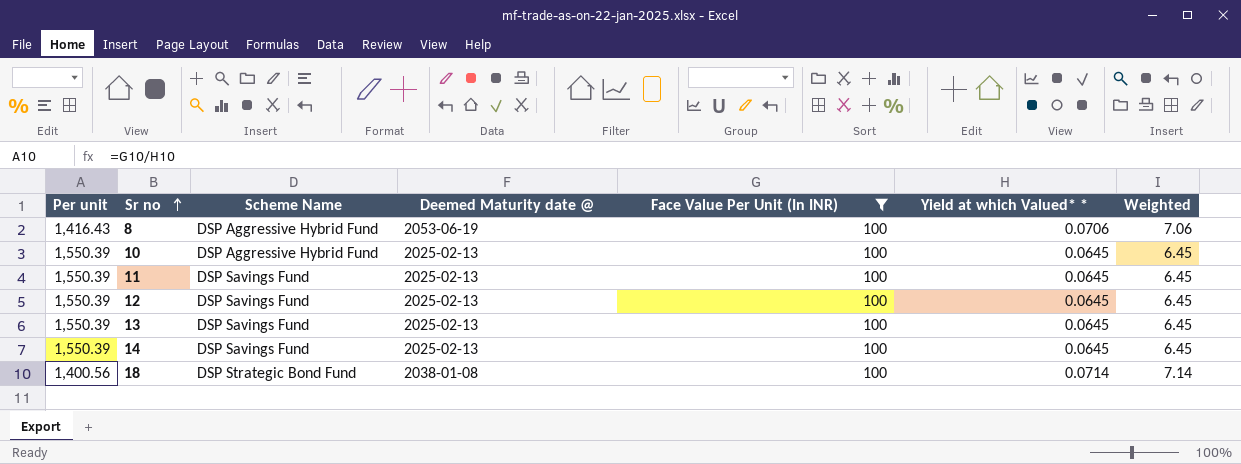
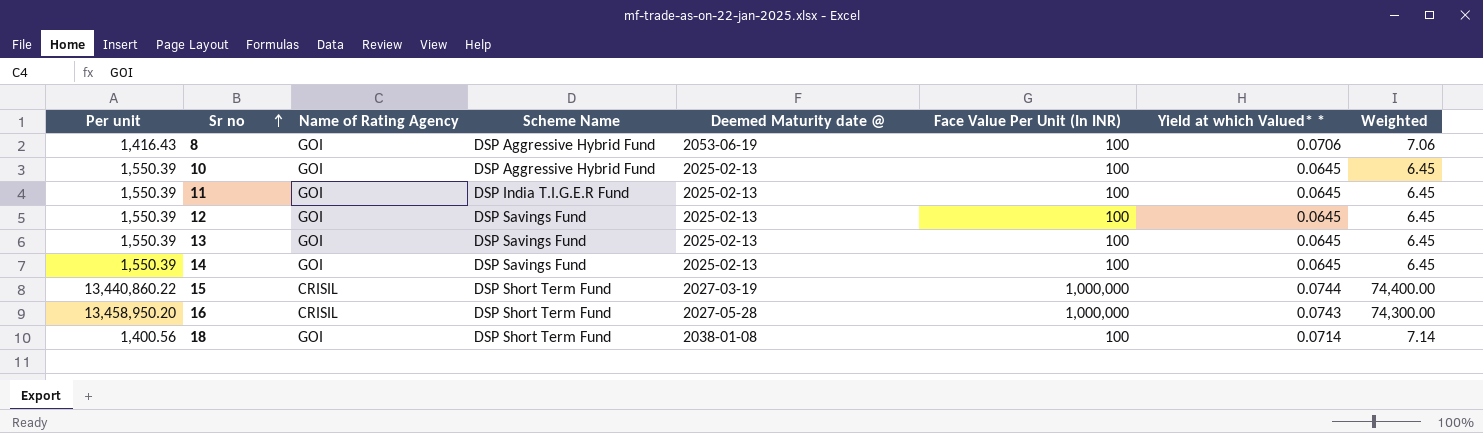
filter: Face Value Per Unit (In INR) = 100 -> none
column Name of Rating Agency | position: none -> 3
11 | Scheme Name: DSP Savings Fund -> DSP India T.I.G.E.R Fund
18 | Scheme Name: DSP Strategic Bond Fund -> DSP Short Term Fund

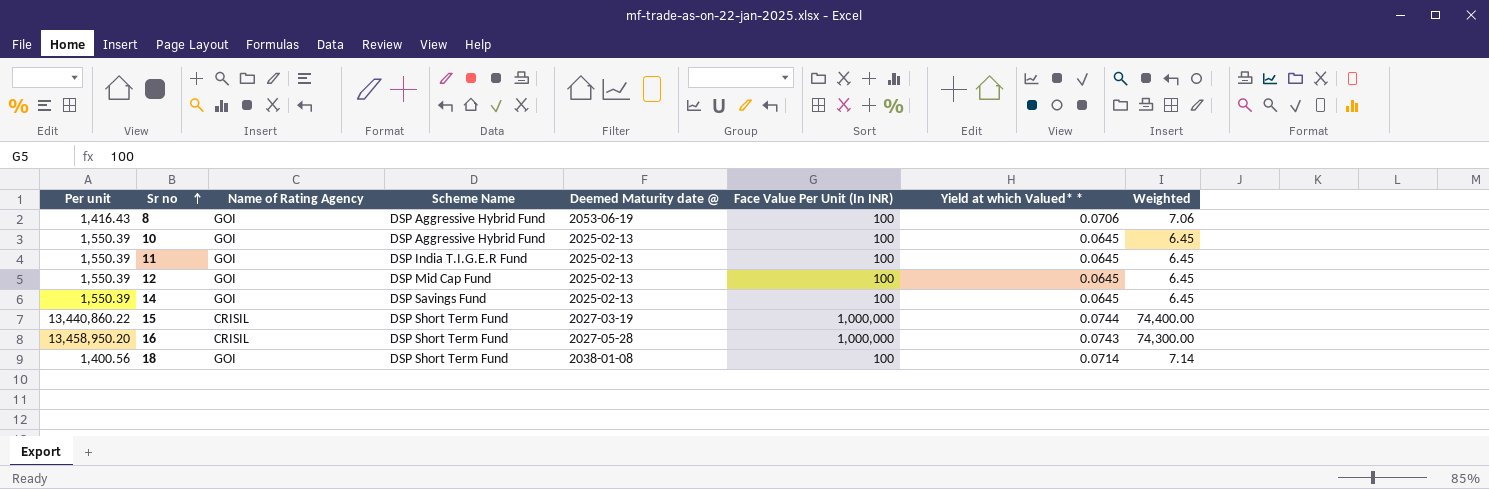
row 13: 1,550.39 | GOI | DSP Savings Fund | 2025-02-13 | 100 | 0.0645 | 6.45 -> none
12 | Scheme Name: DSP Savings Fund -> DSP Mid Cap Fund

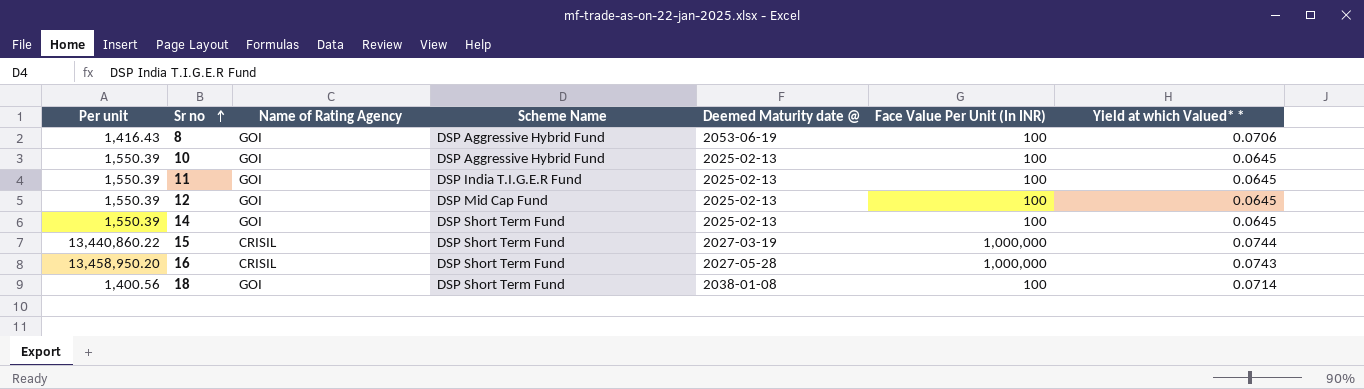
column Weighted | formula: [Face Value Per Unit (In INR)] * [Yield at which Valued* *] -> none
14 | Scheme Name: DSP Savings Fund -> DSP Short Term Fund

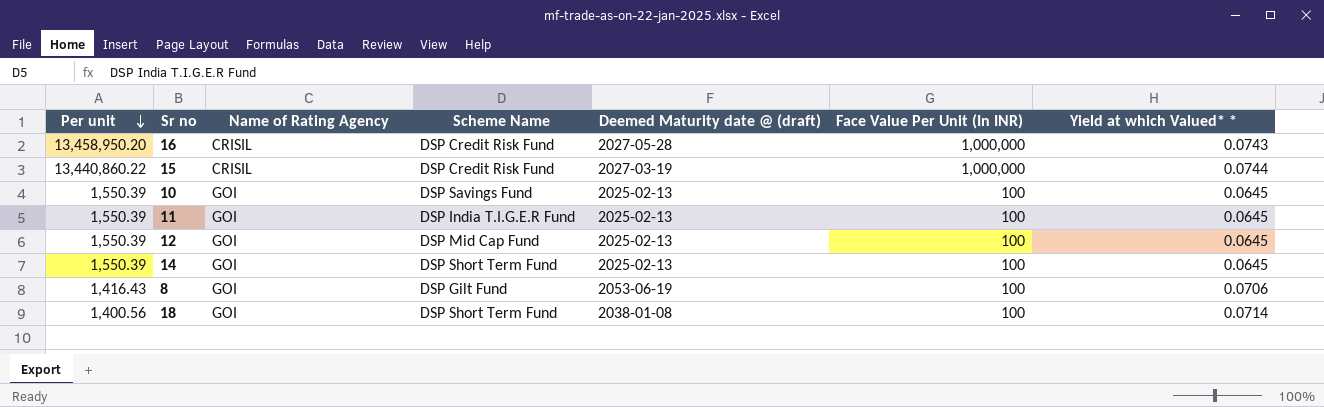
row order: Sr no ascending -> Per unit descending
column name: Deemed Maturity date @ -> Deemed Maturity date @ (draft)
16 | Scheme Name: DSP Short Term Fund -> DSP Credit Risk Fund
15 | Scheme Name: DSP Short Term Fund -> DSP Credit Risk Fund
10 | Scheme Name: DSP Aggressive Hybrid Fund -> DSP Savings Fund
8 | Scheme Name: DSP Aggressive Hybrid Fund -> DSP Gilt Fund

